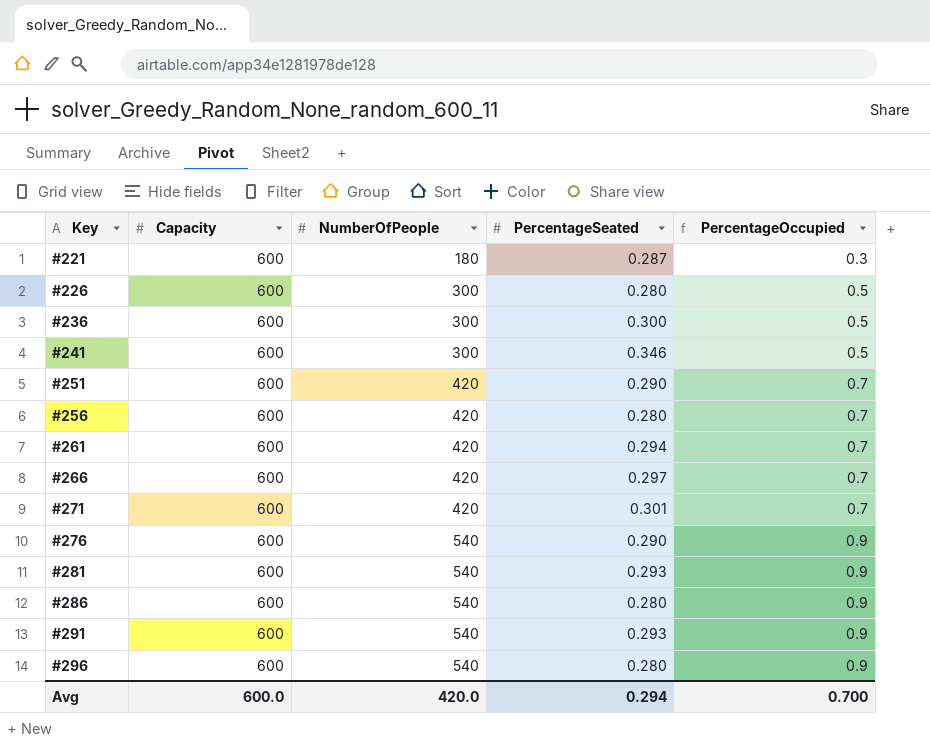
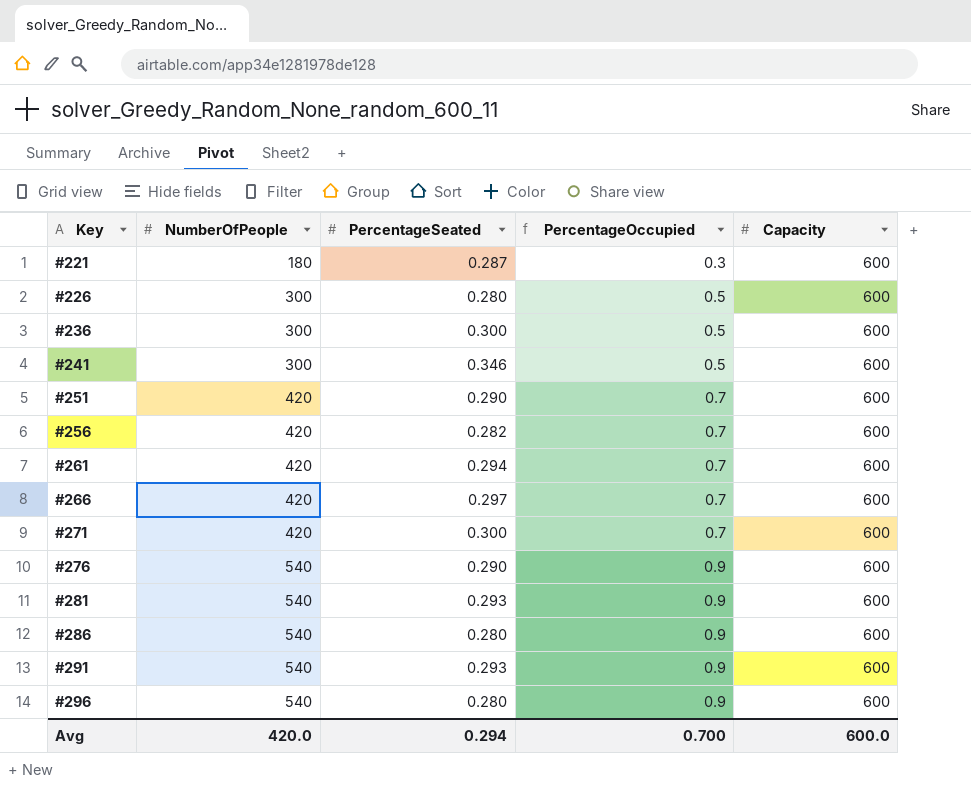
column Capacity | position: 2 -> 5
#256 | PercentageSeated: 0.280 -> 0.282
#271 | PercentageSeated: 0.301 -> 0.300

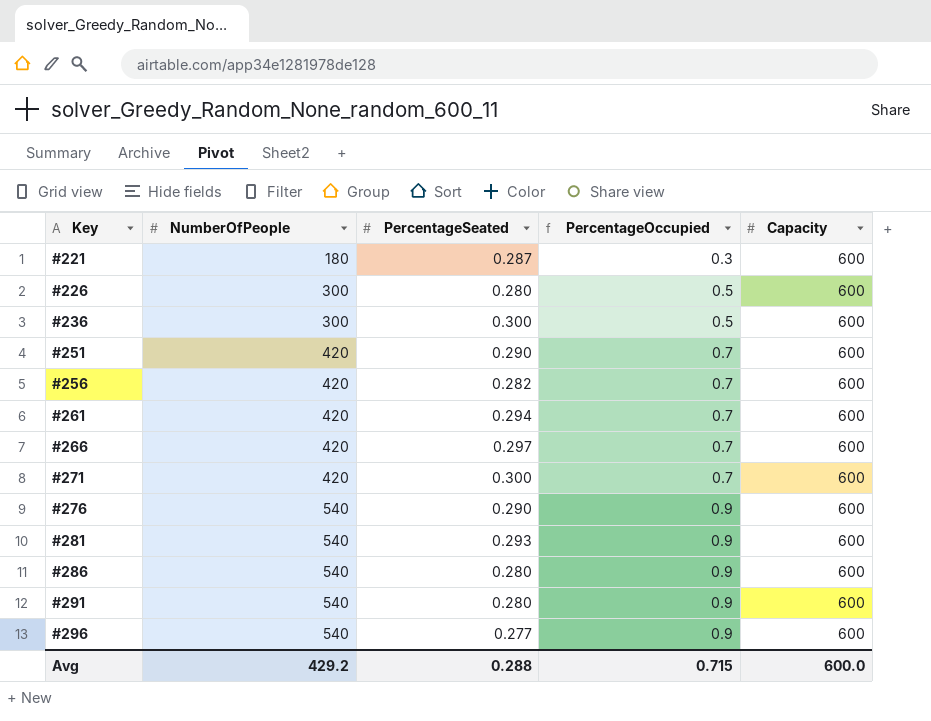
row #241: 300 | 0.346 | 0.5 | 600 -> none
#291 | PercentageSeated: 0.293 -> 0.280
#296 | PercentageSeated: 0.280 -> 0.277
Avg | NumberOfPeople: 420.0 -> 429.2
Avg | PercentageSeated: 0.294 -> 0.288
Avg | PercentageOccupied: 0.700 -> 0.715

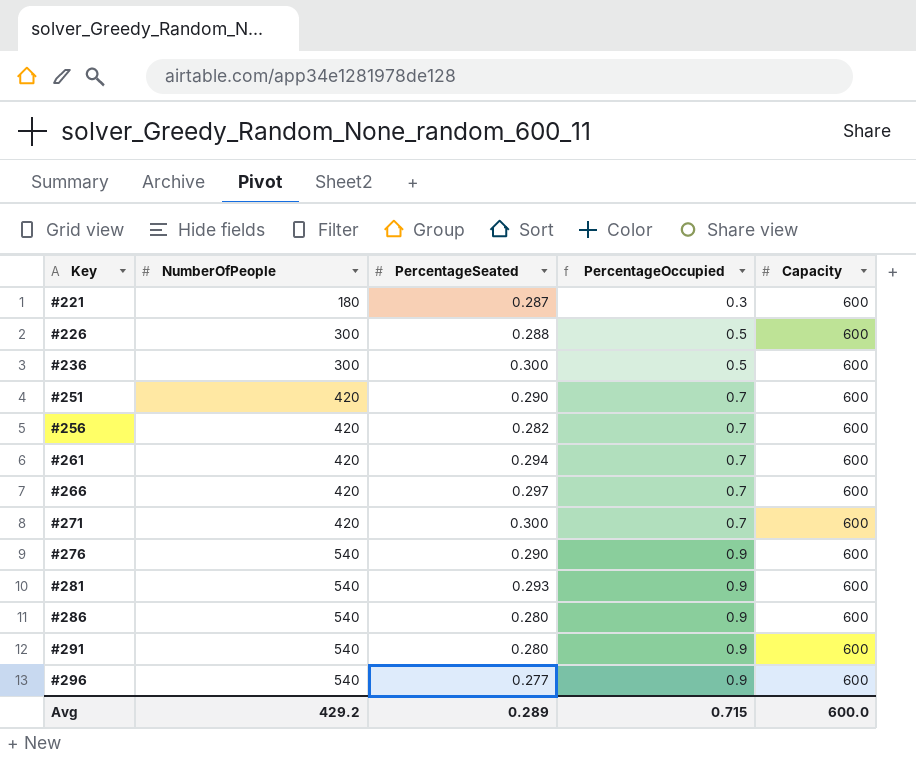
#226 | PercentageSeated: 0.280 -> 0.288
Avg | PercentageSeated: 0.288 -> 0.289

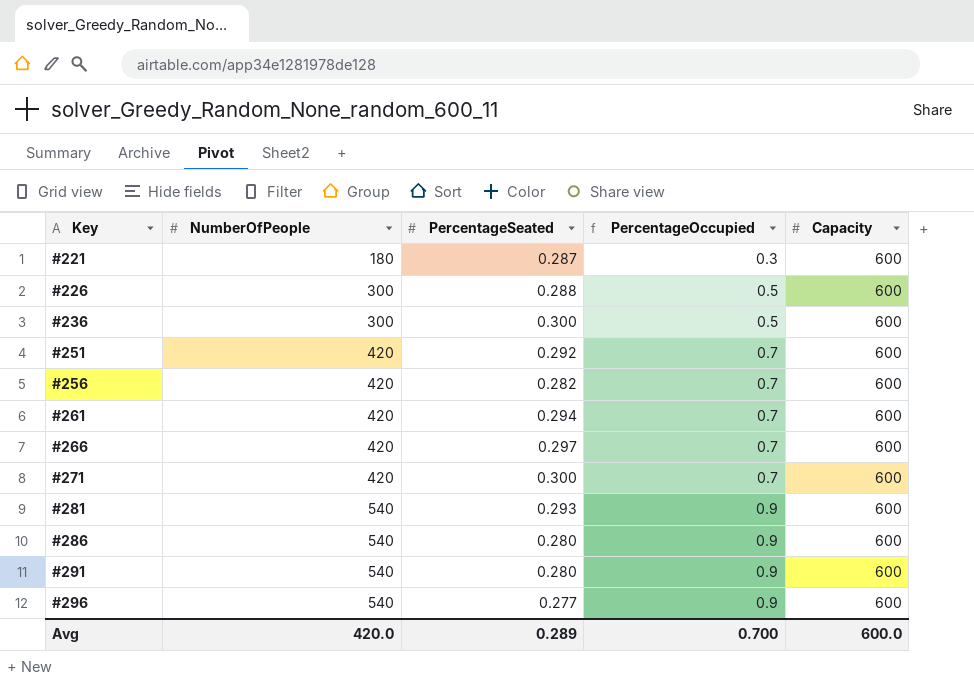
row #276: 540 | 0.290 | 0.9 | 600 -> none
#251 | PercentageSeated: 0.290 -> 0.292
Avg | NumberOfPeople: 429.2 -> 420.0
Avg | PercentageOccupied: 0.715 -> 0.700

